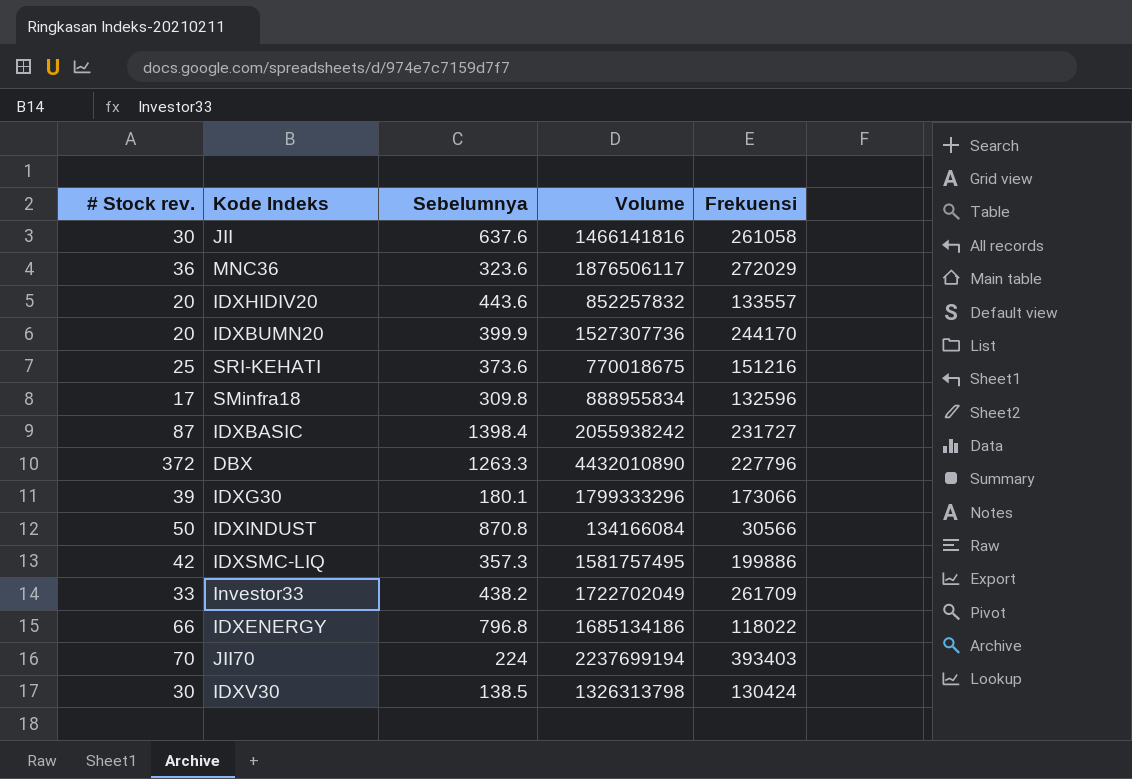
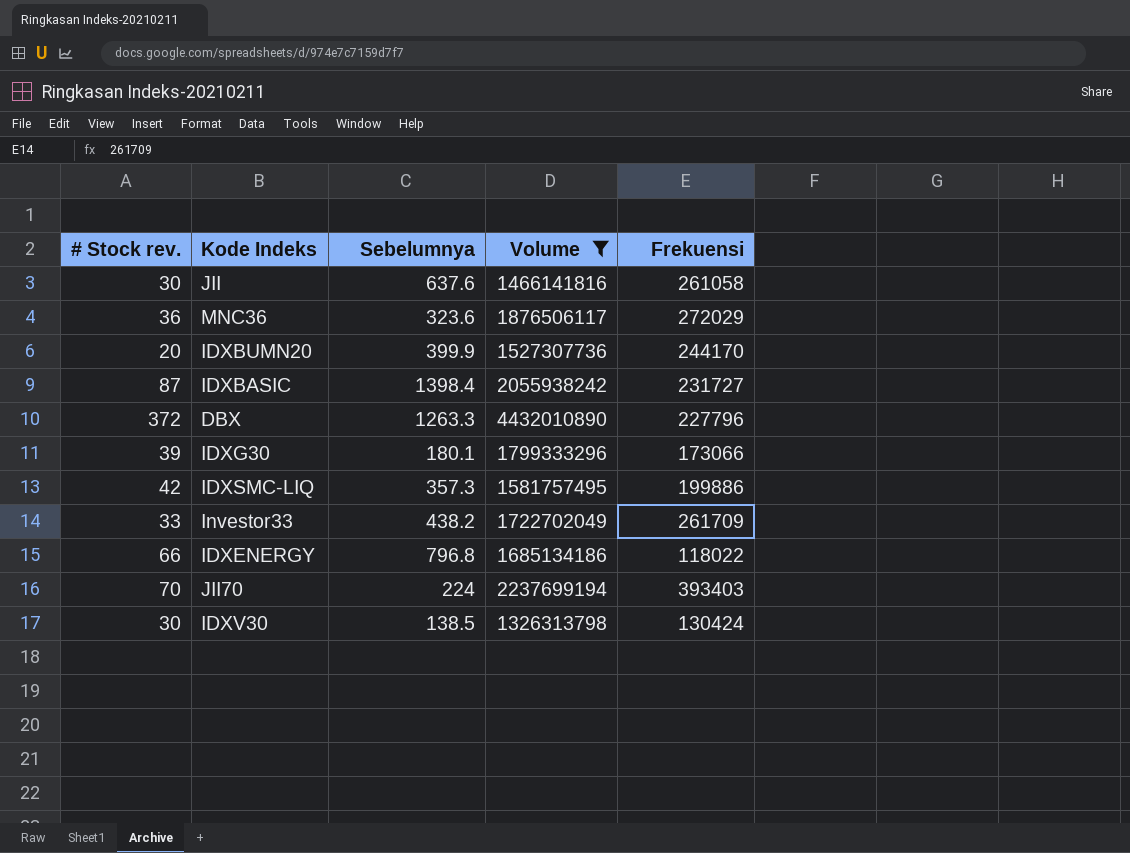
filter: none -> Volume >= 1326313798

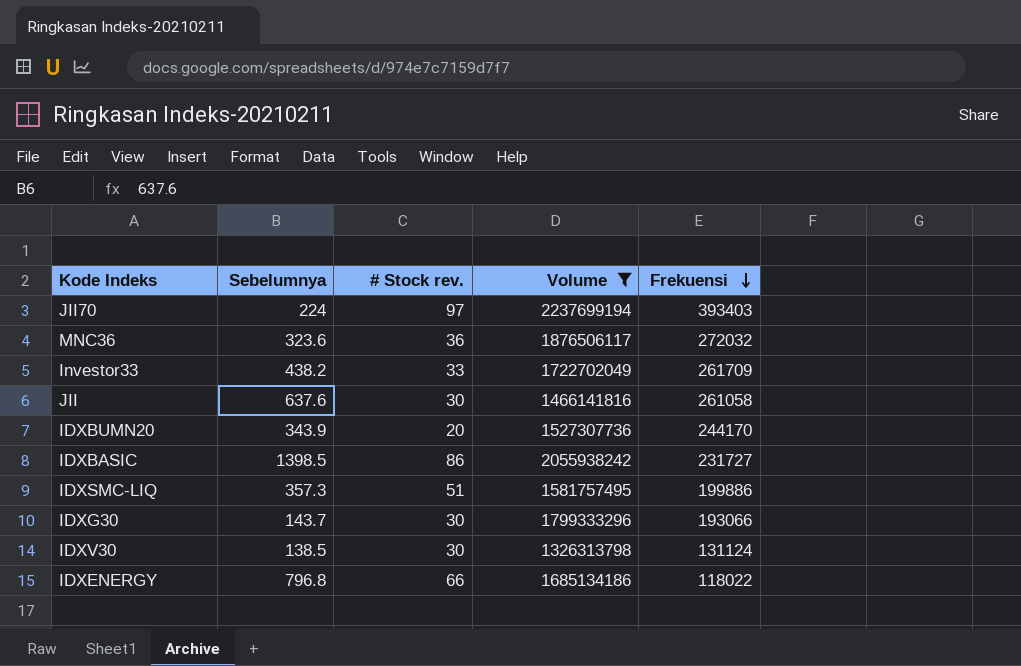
row order: none -> Frekuensi descending
column # Stock rev. | position: 1 -> 3
row DBX: 372 | 1263.3 | 4432010890 | 227796 -> none
JII70 | # Stock rev.: 70 -> 97
MNC36 | Frekuensi: 272029 -> 272032
IDXBUMN20 | Sebelumnya: 399.9 -> 343.9
IDXBASIC | Sebelumnya: 1398.4 -> 1398.5
IDXBASIC | # Stock rev.: 87 -> 86
IDXSMC-LIQ | # Stock rev.: 42 -> 51
IDXG30 | Sebelumnya: 180.1 -> 143.7
IDXG30 | # Stock rev.: 39 -> 30
IDXG30 | Frekuensi: 173066 -> 193066
IDXV30 | Frekuensi: 130424 -> 131124

